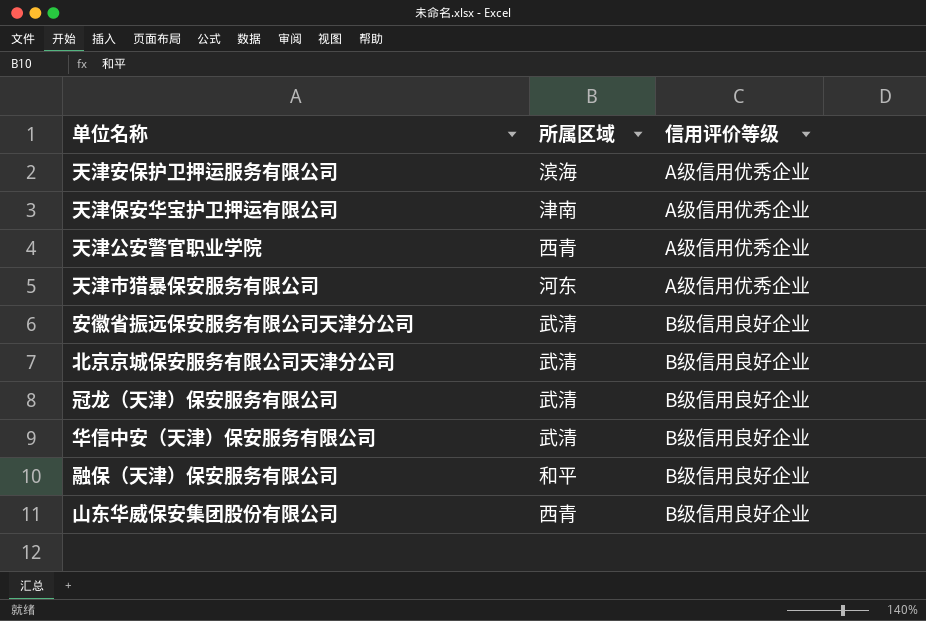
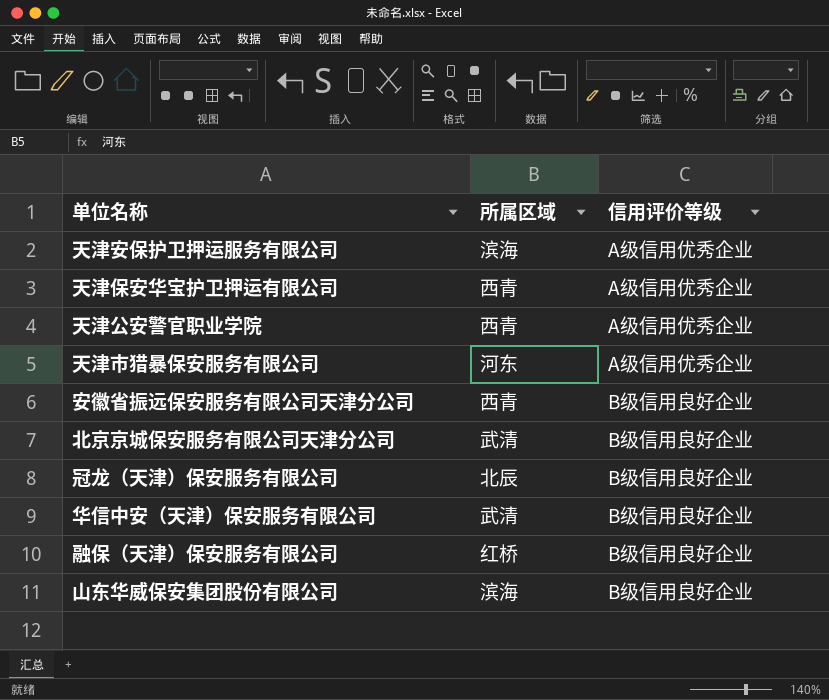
天津保安华宝护卫押运有限公司 | 所属区域: 津南 -> 西青
安徽省振远保安服务有限公司天津分公司 | 所属区域: 武清 -> 西青
冠龙（天津）保安服务有限公司 | 所属区域: 武清 -> 北辰
融保（天津）保安服务有限公司 | 所属区域: 和平 -> 红桥
山东华威保安集团股份有限公司 | 所属区域: 西青 -> 滨海

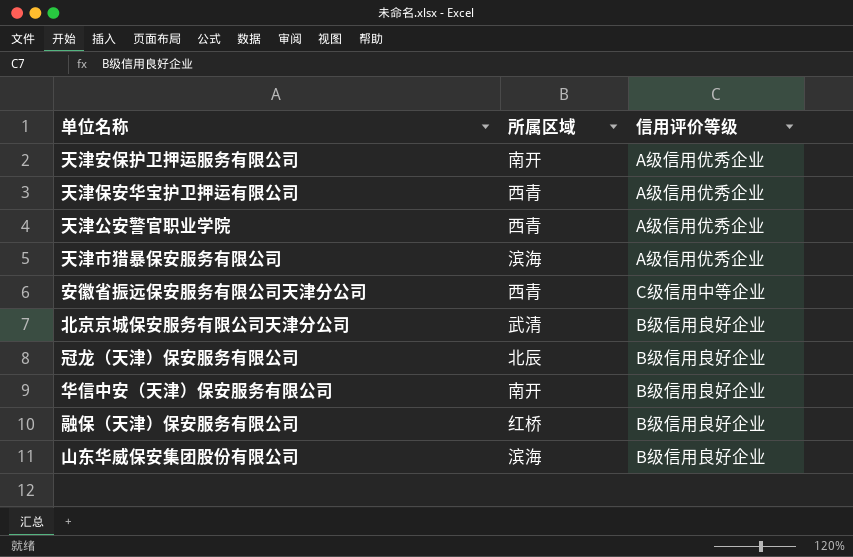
天津安保护卫押运服务有限公司 | 所属区域: 滨海 -> 南开
天津市猎暴保安服务有限公司 | 所属区域: 河东 -> 滨海
安徽省振远保安服务有限公司天津分公司 | 信用评价等级: B级信用良好企业 -> C级信用中等企业
华信中安（天津）保安服务有限公司 | 所属区域: 武清 -> 南开

